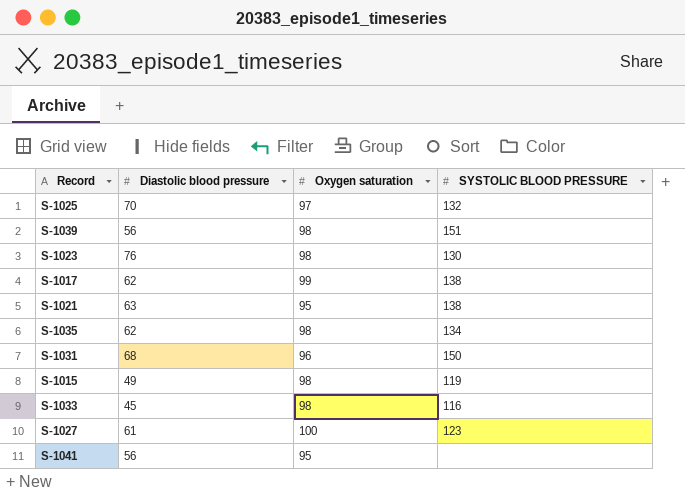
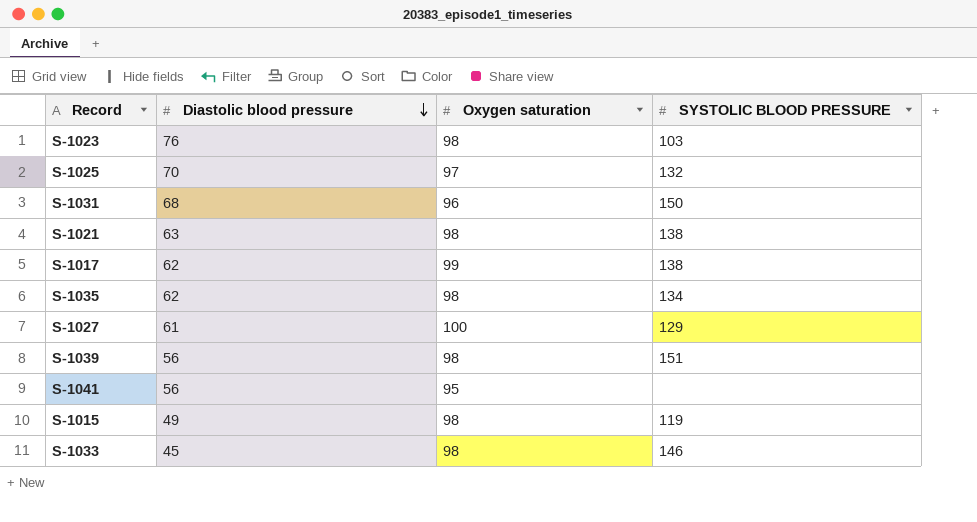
row order: none -> Diastolic blood pressure descending
S-1023 | SYSTOLIC BLOOD PRESSURE: 130 -> 103
S-1021 | Oxygen saturation: 95 -> 98
S-1027 | SYSTOLIC BLOOD PRESSURE: 123 -> 129
S-1033 | SYSTOLIC BLOOD PRESSURE: 116 -> 146

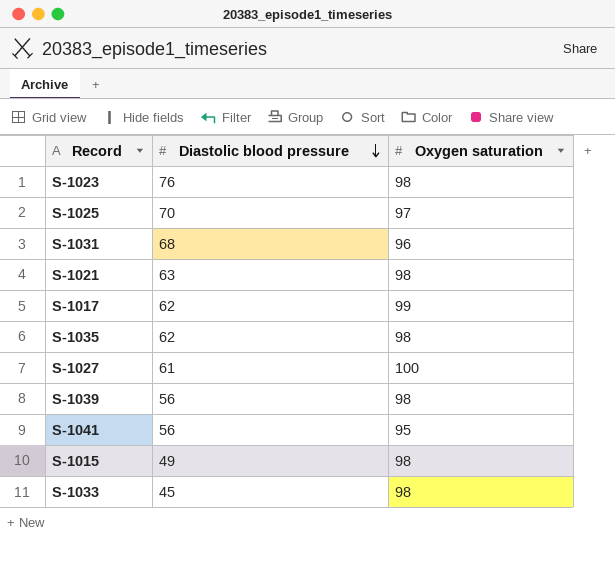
column SYSTOLIC BLOOD PRESSURE | position: 4 -> none

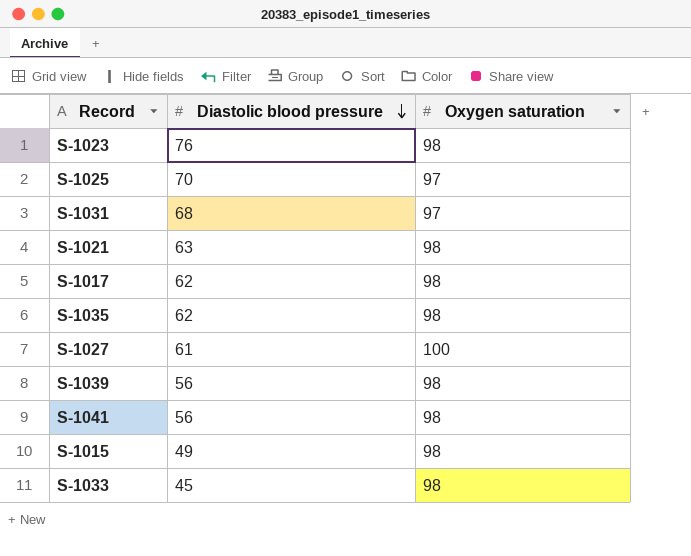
S-1031 | Oxygen saturation: 96 -> 97
S-1017 | Oxygen saturation: 99 -> 98
S-1041 | Oxygen saturation: 95 -> 98

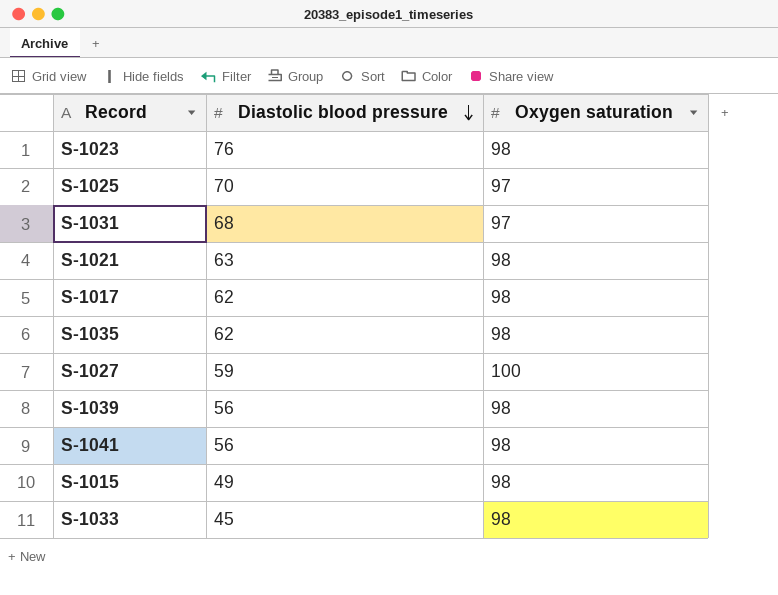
S-1027 | Diastolic blood pressure: 61 -> 59

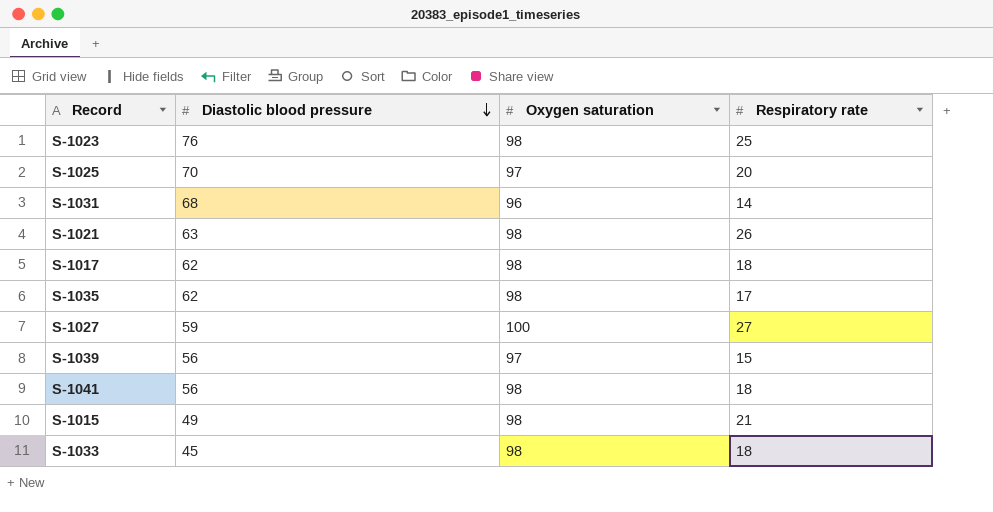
column Respiratory rate | position: none -> 4
S-1031 | Oxygen saturation: 97 -> 96
S-1039 | Oxygen saturation: 98 -> 97

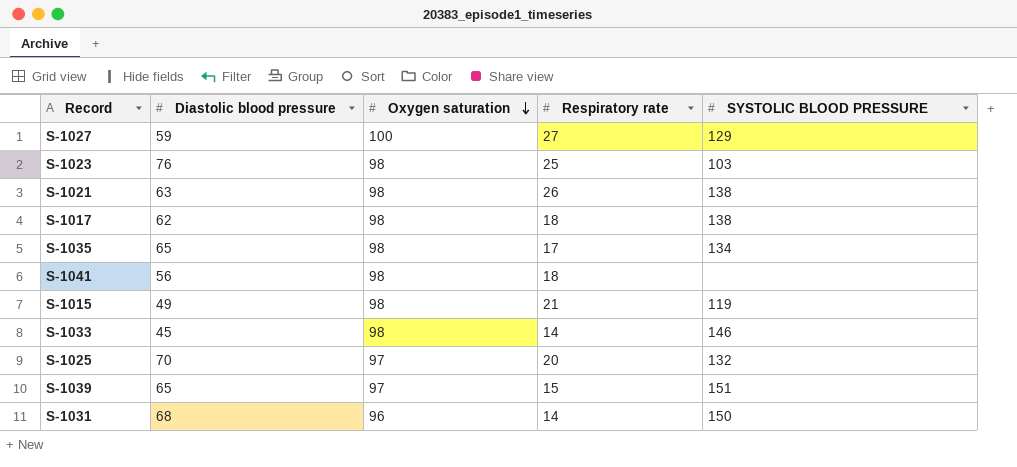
row order: Diastolic blood pressure descending -> Oxygen saturation descending
column SYSTOLIC BLOOD PRESSURE | position: none -> 5
S-1035 | Diastolic blood pressure: 62 -> 65
S-1033 | Respiratory rate: 18 -> 14
S-1039 | Diastolic blood pressure: 56 -> 65

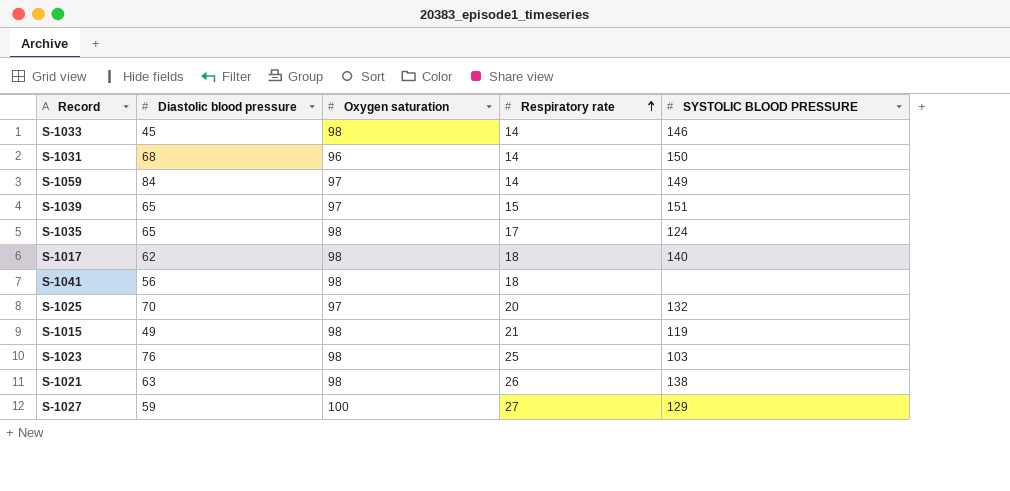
row order: Oxygen saturation descending -> Respiratory rate ascending
row S-1059: none -> 84 | 97 | 14 | 149
S-1035 | SYSTOLIC BLOOD PRESSURE: 134 -> 124
S-1017 | SYSTOLIC BLOOD PRESSURE: 138 -> 140

